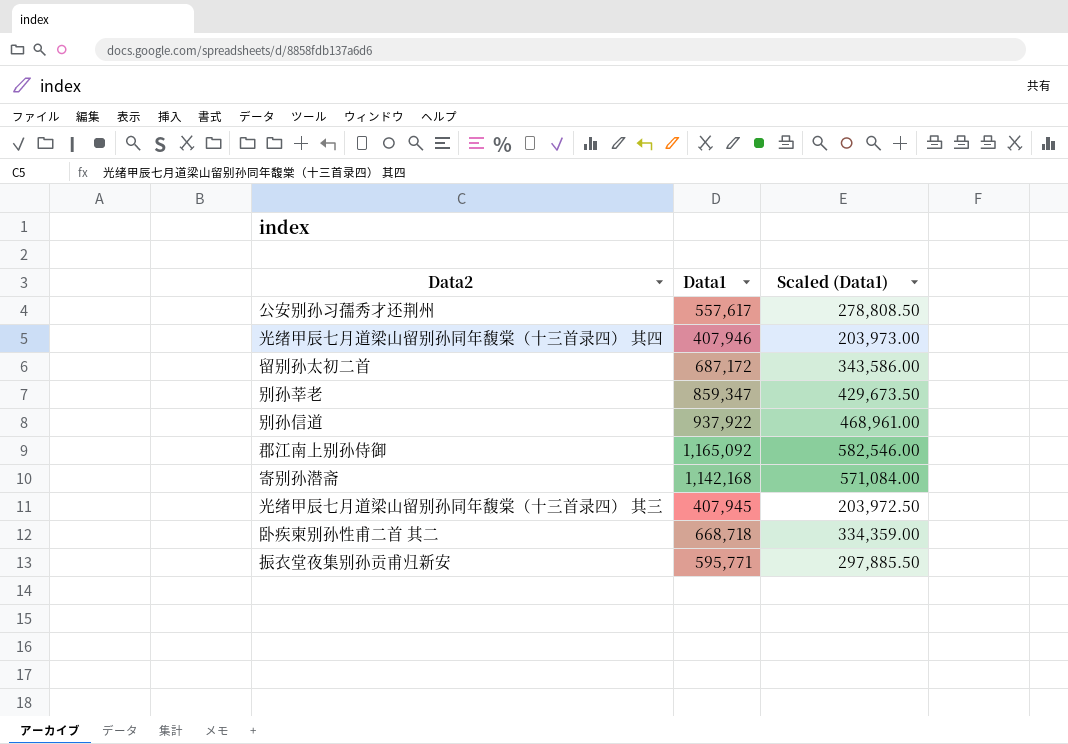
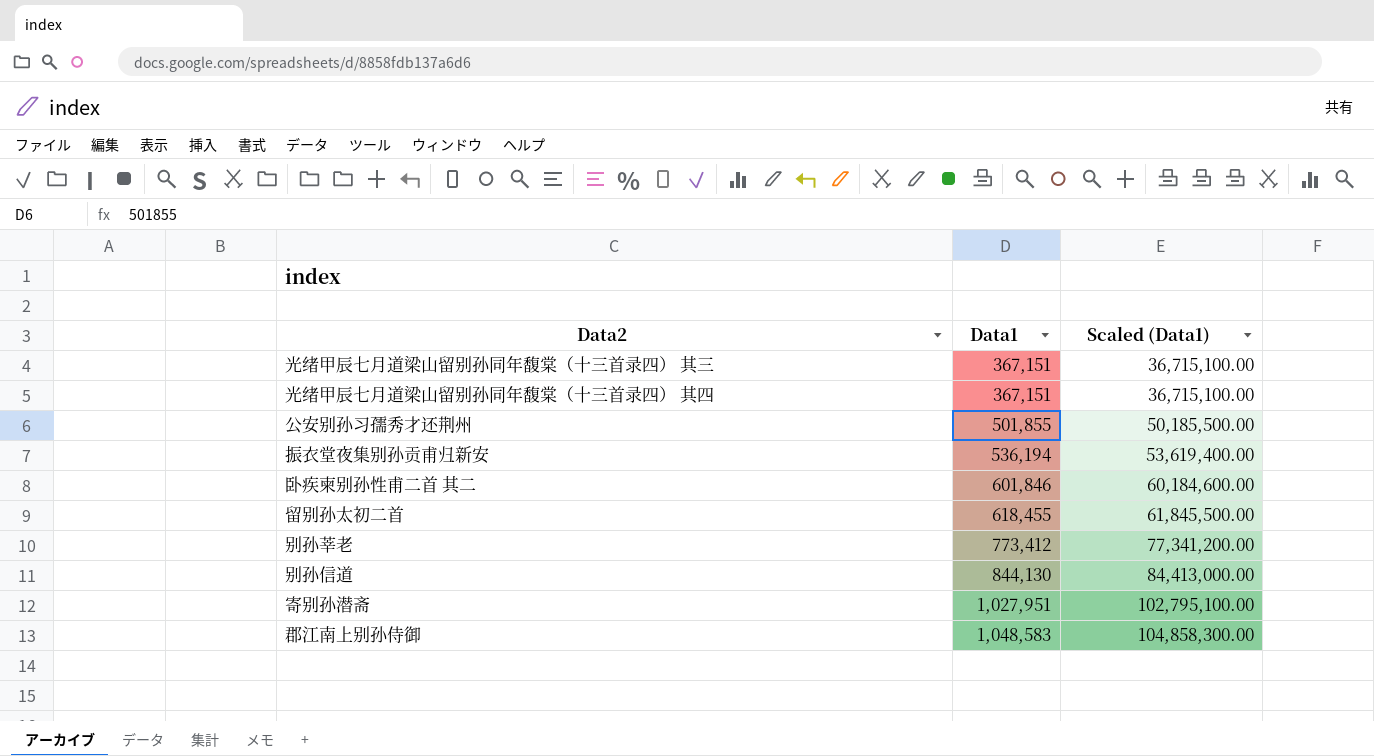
row order: none -> Data1 ascending
column Scaled (Data1) | formula: [Data1] * 0.5 -> [Data1] * 100
光绪甲辰七月道梁山留别孙同年馥棠（十三首录四） 其三 | Data1: 407,945 -> 367,151
光绪甲辰七月道梁山留别孙同年馥棠（十三首录四） 其四 | Data1: 407,946 -> 367,151
公安别孙习孺秀才还荆州 | Data1: 557,617 -> 501,855
振衣堂夜集别孙贡甫归新安 | Data1: 595,771 -> 536,194
卧疾柬别孙性甫二首 其二 | Data1: 668,718 -> 601,846
留别孙太初二首 | Data1: 687,172 -> 618,455
别孙莘老 | Data1: 859,347 -> 773,412
别孙信道 | Data1: 937,922 -> 844,130
寄别孙潜斋 | Data1: 1,142,168 -> 1,027,951
郡江南上别孙侍御 | Data1: 1,165,092 -> 1,048,583

